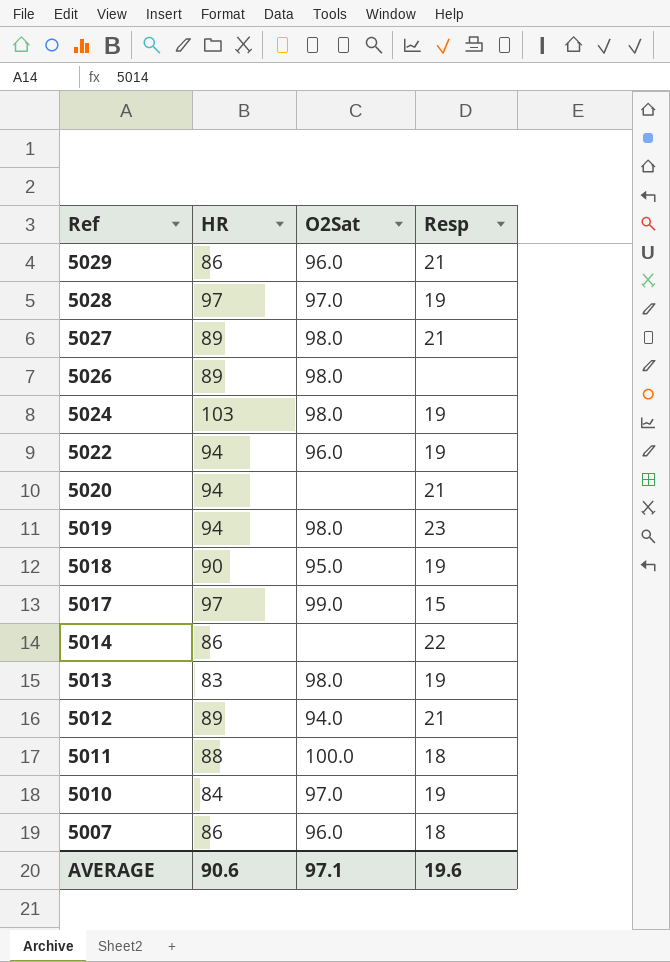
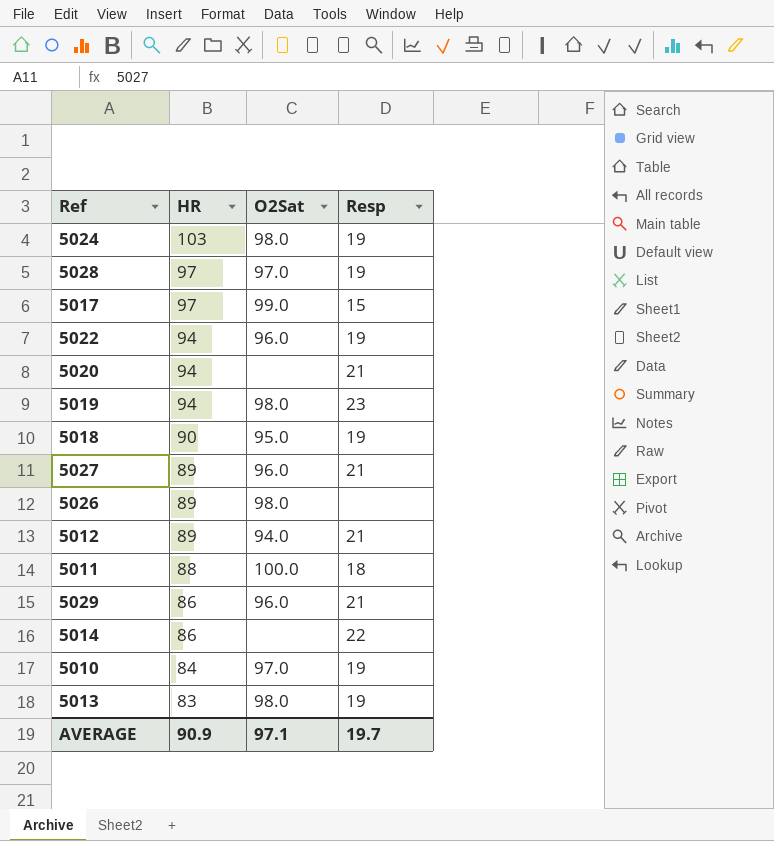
row order: Ref descending -> HR descending
row 5007: 86 | 96.0 | 18 -> none
5027 | O2Sat: 98.0 -> 96.0
AVERAGE | HR: 90.6 -> 90.9
AVERAGE | Resp: 19.6 -> 19.7

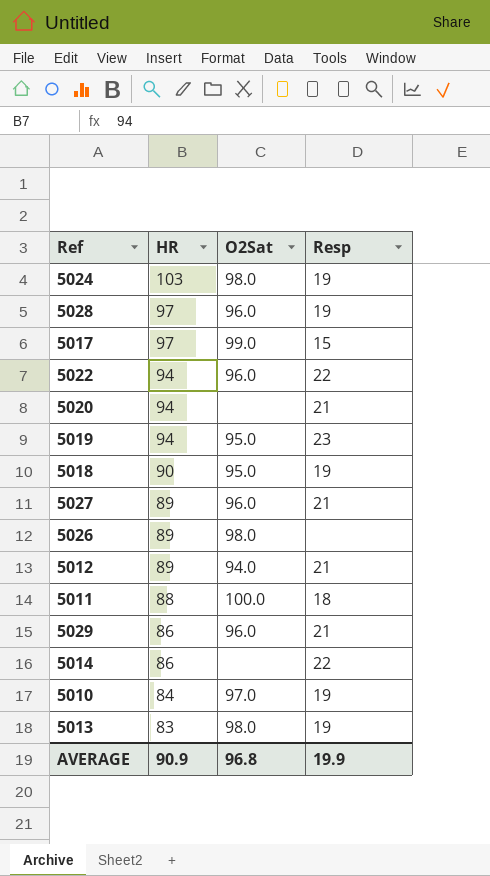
5028 | O2Sat: 97.0 -> 96.0
5022 | Resp: 19 -> 22
5019 | O2Sat: 98.0 -> 95.0
AVERAGE | O2Sat: 97.1 -> 96.8
AVERAGE | Resp: 19.7 -> 19.9

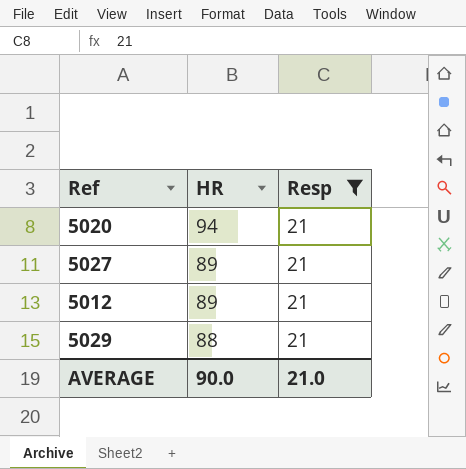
filter: none -> Resp = 21
column O2Sat | position: 3 -> none
5029 | HR: 86 -> 88
AVERAGE | HR: 90.9 -> 90.0
AVERAGE | Resp: 19.9 -> 21.0

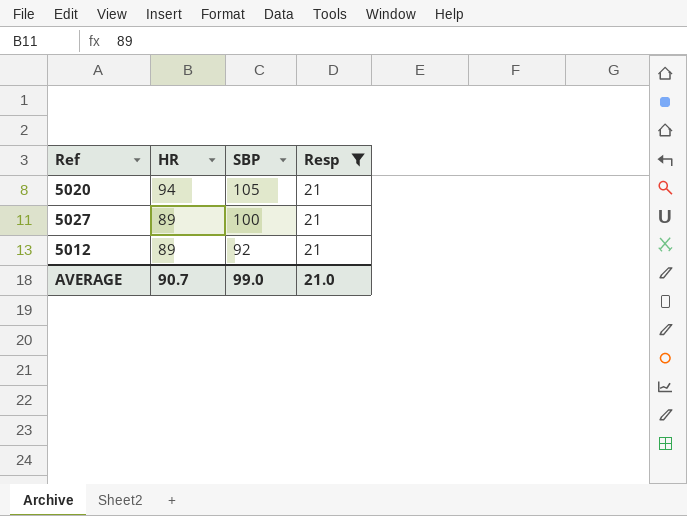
column SBP | position: none -> 3
row 5029: 88 | 21 -> none
AVERAGE | HR: 90.0 -> 90.7

